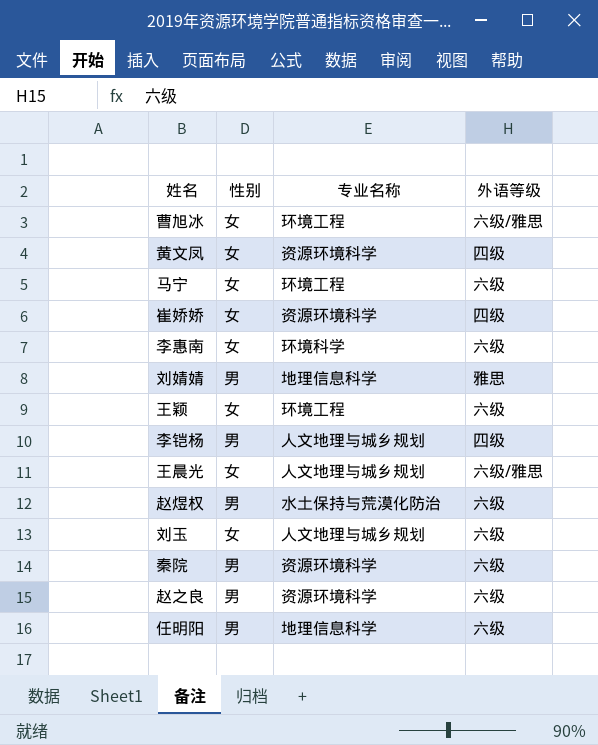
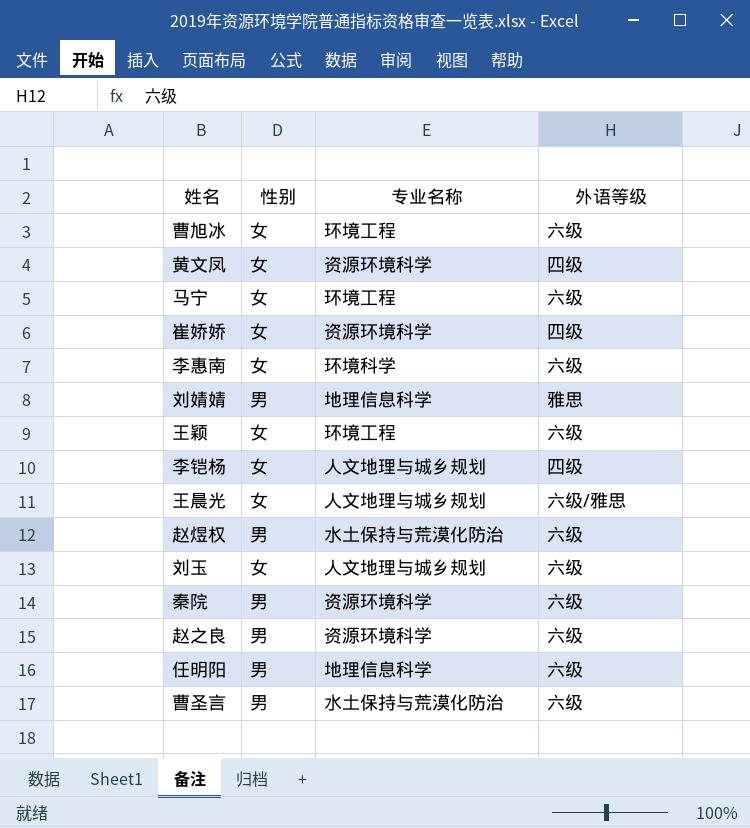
曹旭冰 | 外语等级: 六级/雅思 -> 六级
李铠杨 | 性别: 男 -> 女
row 曹圣言: none -> 男 | 水土保持与荒漠化防治 | 六级

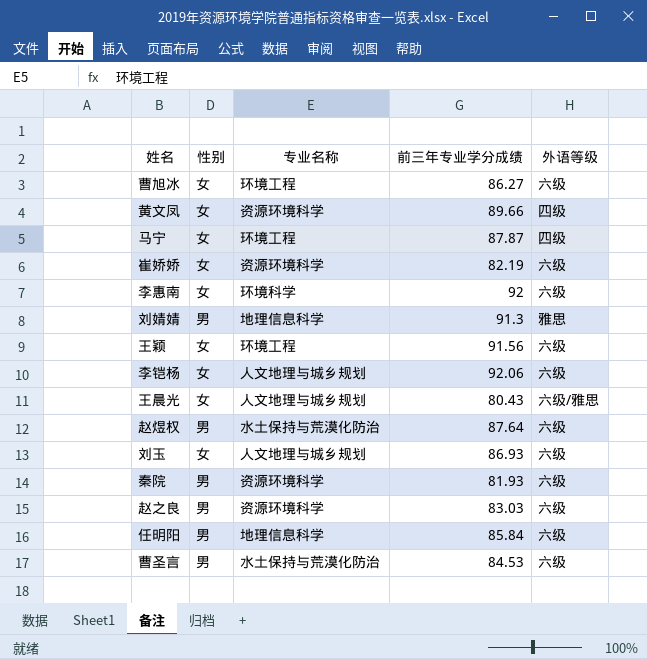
column 前三年专业学分成绩 | position: none -> 4
马宁 | 外语等级: 六级 -> 四级
崔娇娇 | 外语等级: 四级 -> 六级
李铠杨 | 外语等级: 四级 -> 六级

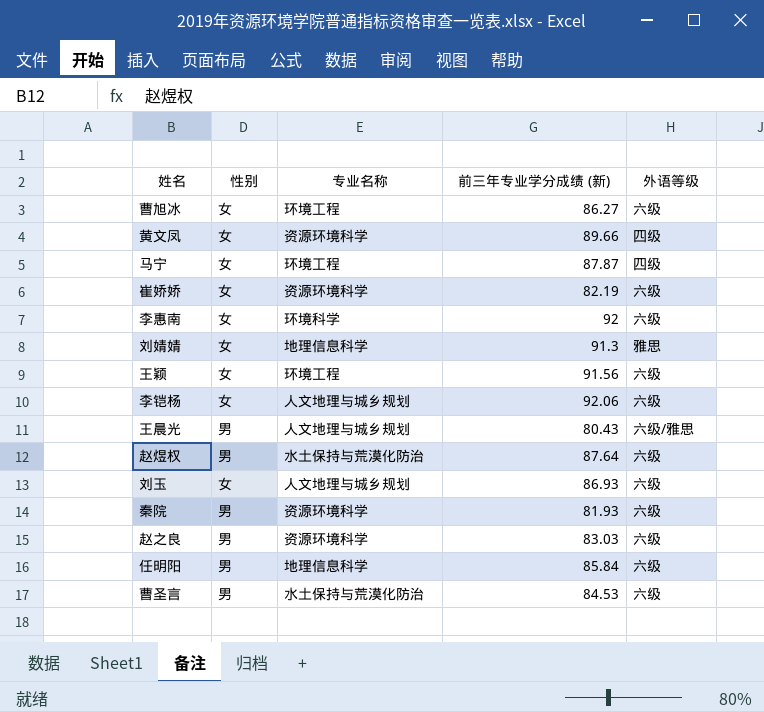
column name: 前三年专业学分成绩 -> 前三年专业学分成绩 (新)
刘婧婧 | 性别: 男 -> 女
王晨光 | 性别: 女 -> 男

